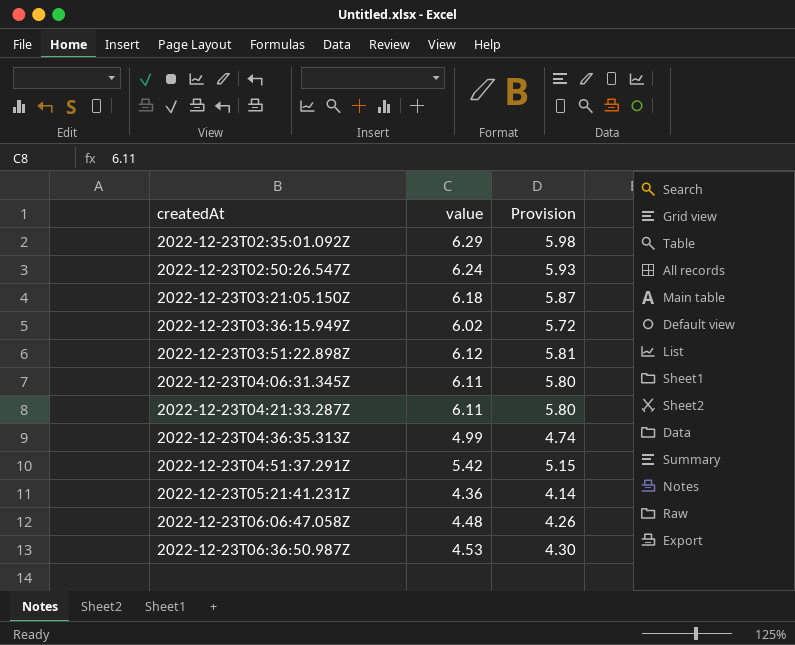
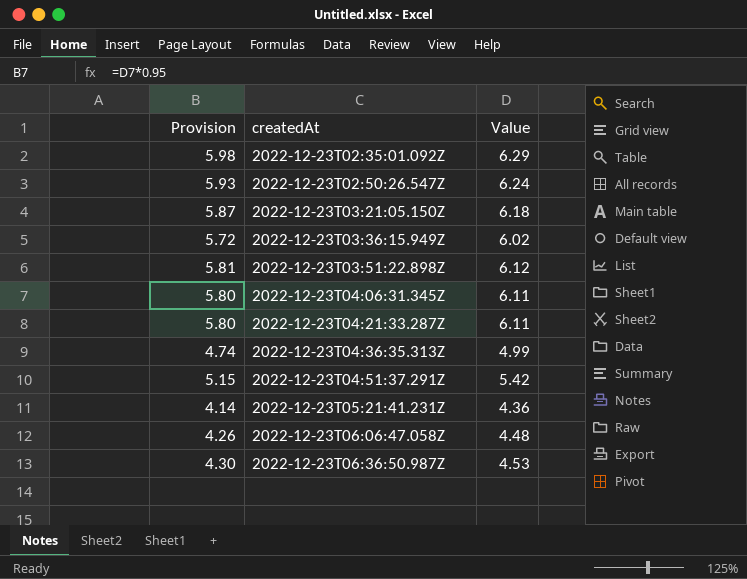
column Provision | position: 3 -> 1
column name: value -> Value

